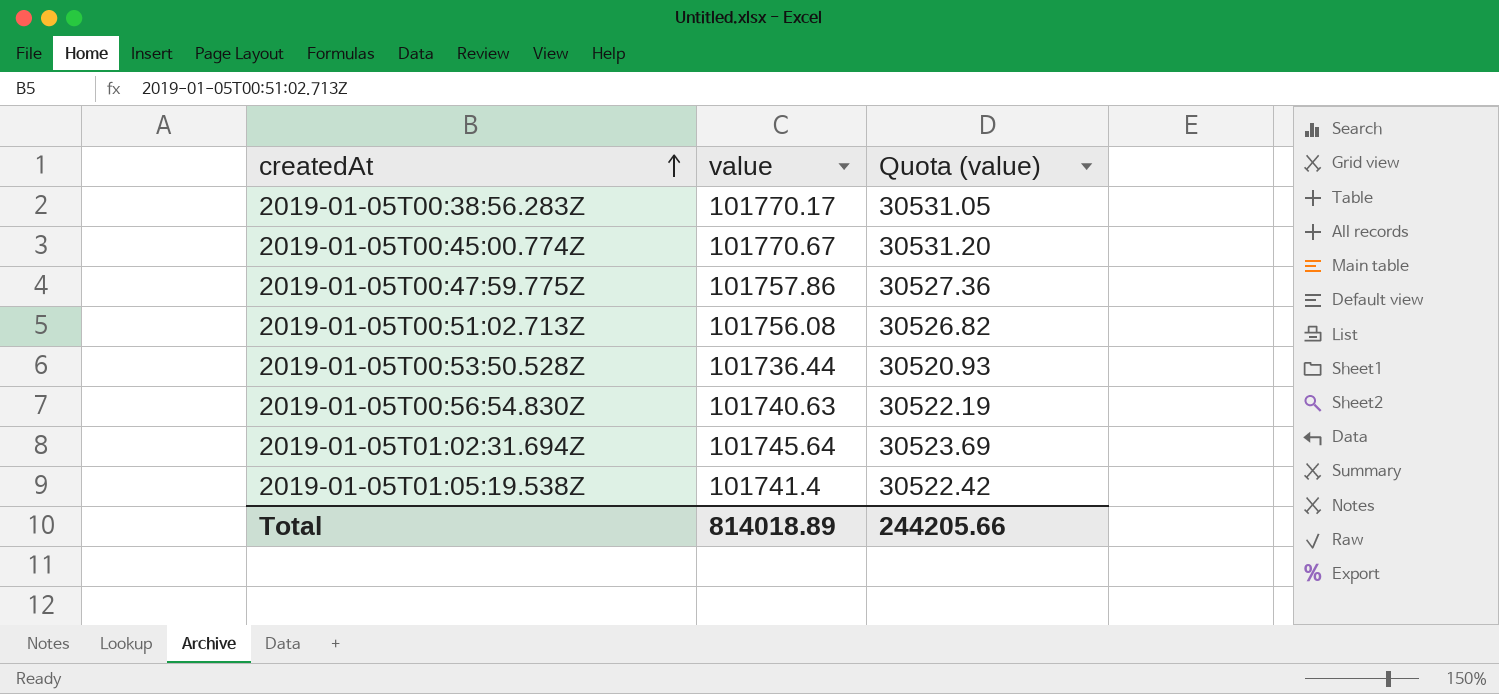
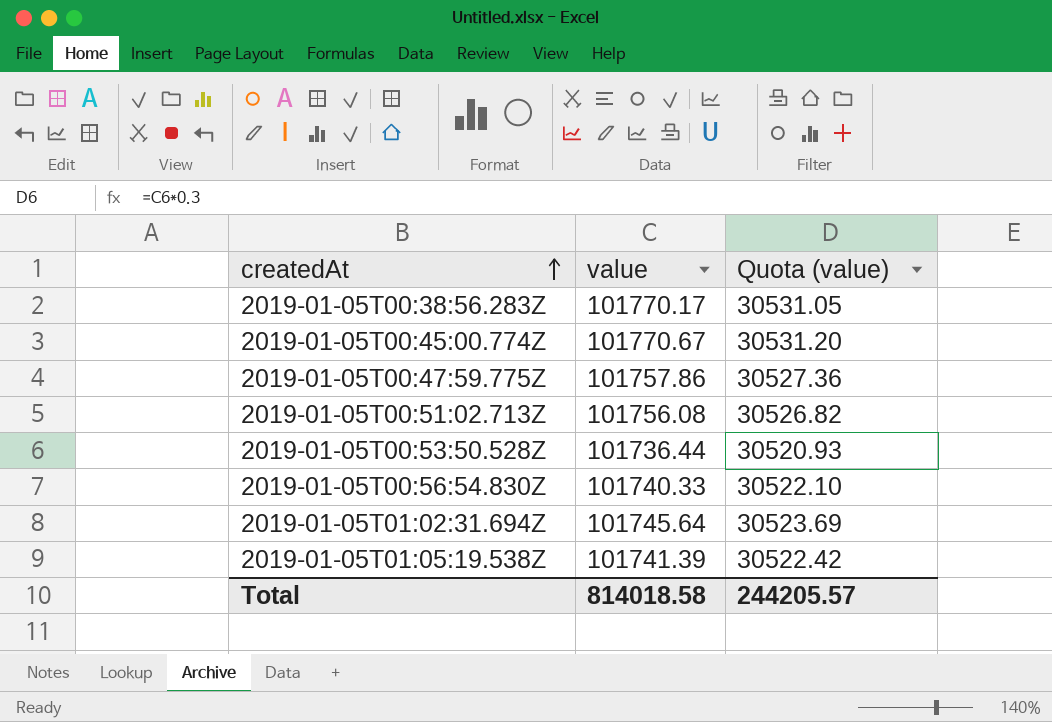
2019-01-05T00:56:54.830Z | value: 101740.63 -> 101740.33
2019-01-05T00:56:54.830Z | Quota (value): 30522.19 -> 30522.10
2019-01-05T01:05:19.538Z | value: 101741.4 -> 101741.39
Total | value: 814018.89 -> 814018.58
Total | Quota (value): 244205.66 -> 244205.57

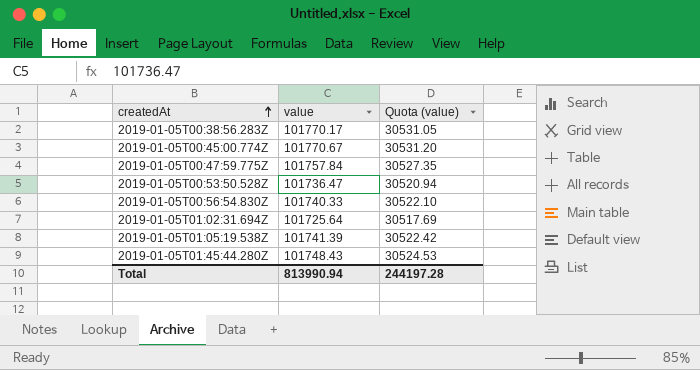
row 2019-01-05T00:51:02.713Z: 101756.08 | 30526.82 -> none
2019-01-05T00:47:59.775Z | value: 101757.86 -> 101757.84
2019-01-05T00:47:59.775Z | Quota (value): 30527.36 -> 30527.35
2019-01-05T00:53:50.528Z | value: 101736.44 -> 101736.47
2019-01-05T00:53:50.528Z | Quota (value): 30520.93 -> 30520.94
2019-01-05T01:02:31.694Z | value: 101745.64 -> 101725.64
2019-01-05T01:02:31.694Z | Quota (value): 30523.69 -> 30517.69
row 2019-01-05T01:45:44.280Z: none -> 101748.43 | 30524.53
Total | value: 814018.58 -> 813990.94
Total | Quota (value): 244205.57 -> 244197.28

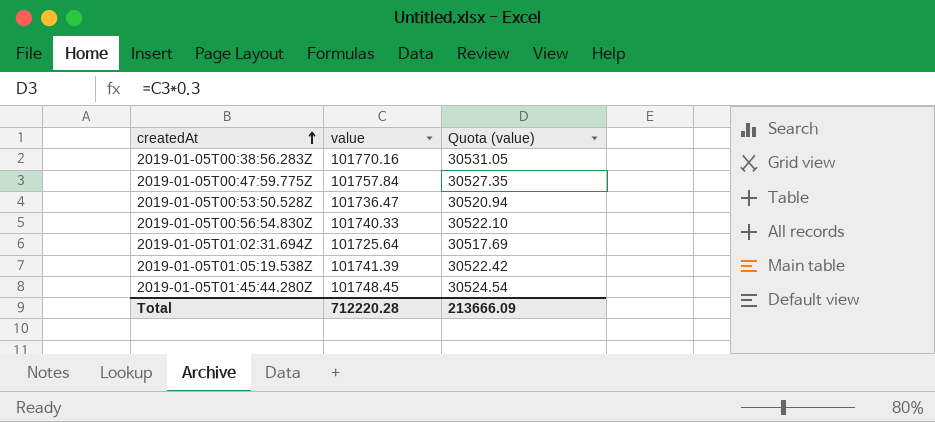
row 2019-01-05T00:45:00.774Z: 101770.67 | 30531.20 -> none
2019-01-05T00:38:56.283Z | value: 101770.17 -> 101770.16
2019-01-05T01:45:44.280Z | value: 101748.43 -> 101748.45
2019-01-05T01:45:44.280Z | Quota (value): 30524.53 -> 30524.54
Total | value: 813990.94 -> 712220.28
Total | Quota (value): 244197.28 -> 213666.09

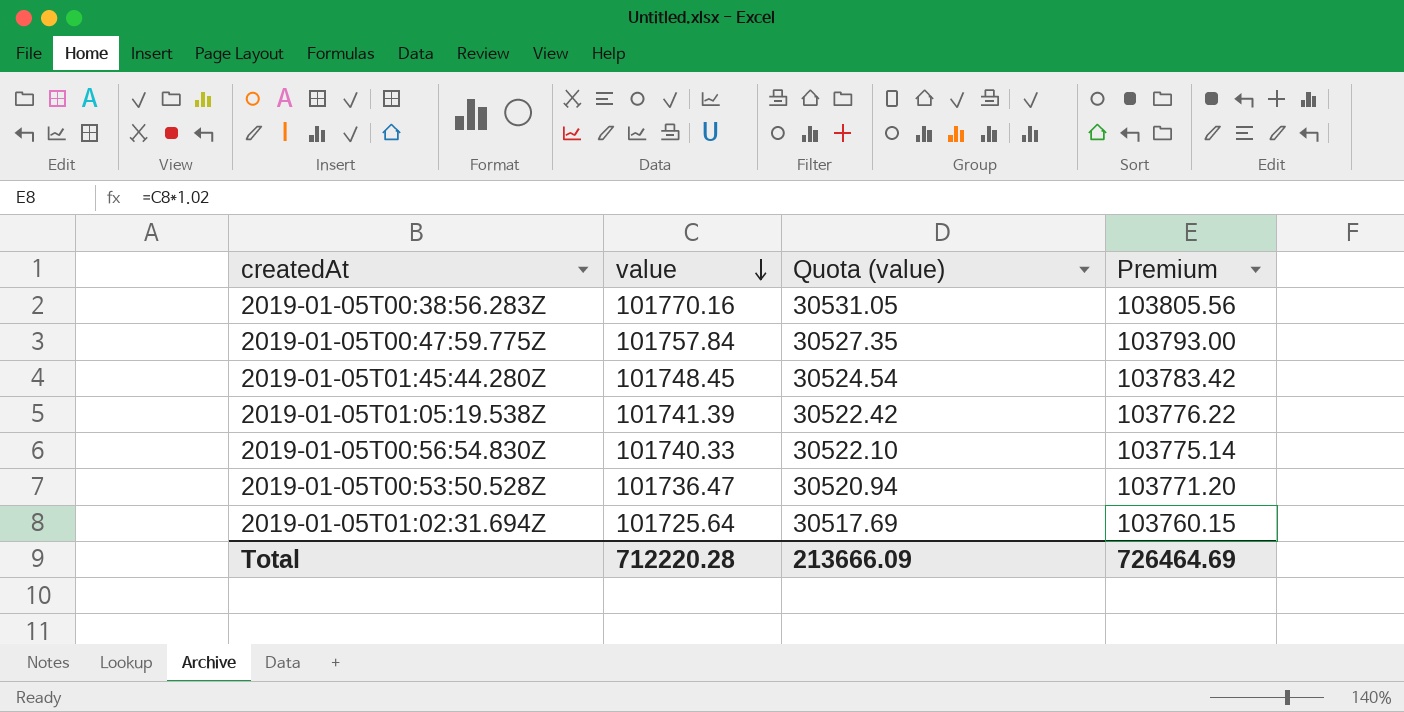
row order: createdAt ascending -> value descending
column Premium | formula: none -> [value] * 1.02

